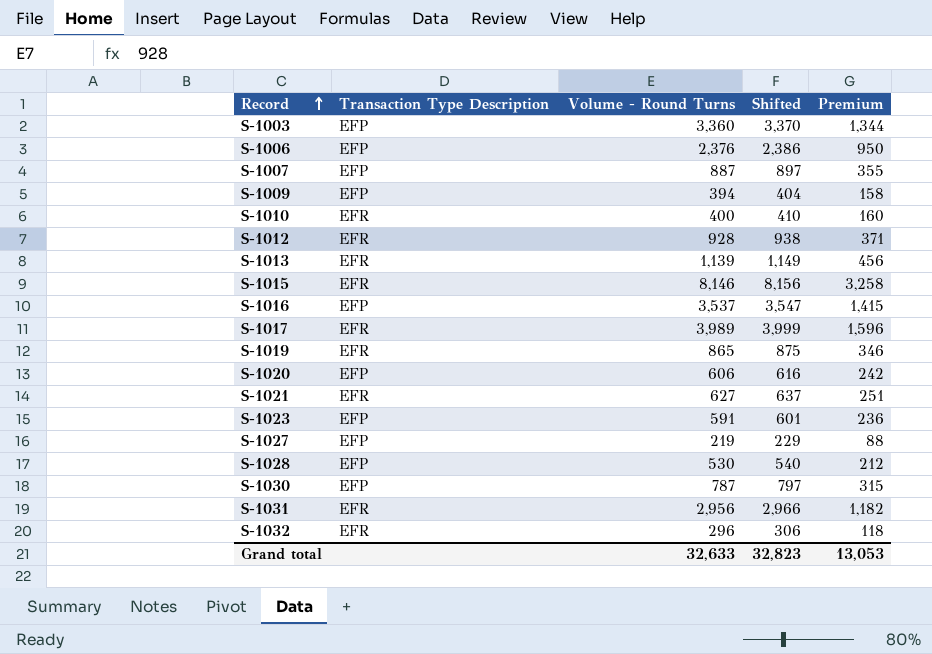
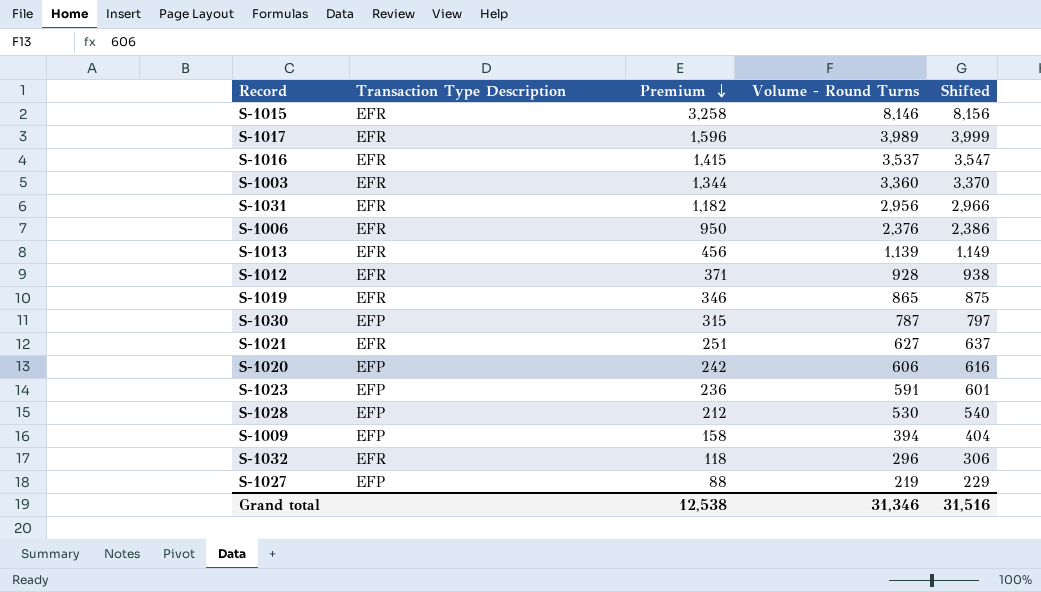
row order: Record ascending -> Premium descending
column Premium | position: 5 -> 3
row S-1007: EFP | 887 | 897 | 355 -> none
row S-1010: EFR | 400 | 410 | 160 -> none
S-1016 | Transaction Type Description: EFP -> EFR
S-1003 | Transaction Type Description: EFP -> EFR
S-1006 | Transaction Type Description: EFP -> EFR
Grand total | Premium: 13,053 -> 12,538
Grand total | Volume - Round Turns: 32,633 -> 31,346
Grand total | Shifted: 32,823 -> 31,516

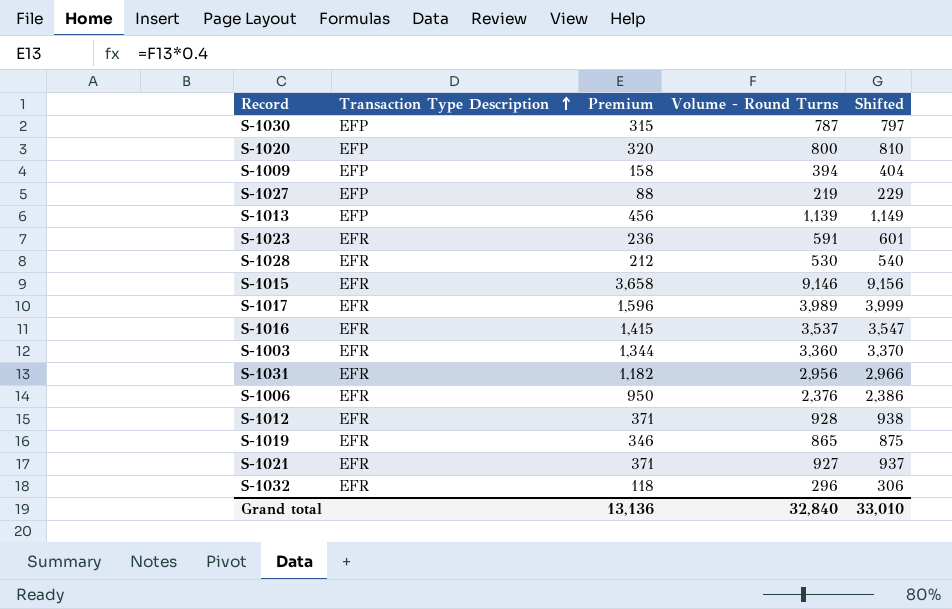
row order: Premium descending -> Transaction Type Description ascending
S-1020 | Premium: 242 -> 320
S-1020 | Volume - Round Turns: 606 -> 800
S-1020 | Shifted: 616 -> 810
S-1013 | Transaction Type Description: EFR -> EFP
S-1023 | Transaction Type Description: EFP -> EFR
S-1028 | Transaction Type Description: EFP -> EFR
S-1015 | Premium: 3,258 -> 3,658
S-1015 | Volume - Round Turns: 8,146 -> 9,146
S-1015 | Shifted: 8,156 -> 9,156
S-1021 | Premium: 251 -> 371
S-1021 | Volume - Round Turns: 627 -> 927
S-1021 | Shifted: 637 -> 937
Grand total | Premium: 12,538 -> 13,136
Grand total | Volume - Round Turns: 31,346 -> 32,840
Grand total | Shifted: 31,516 -> 33,010

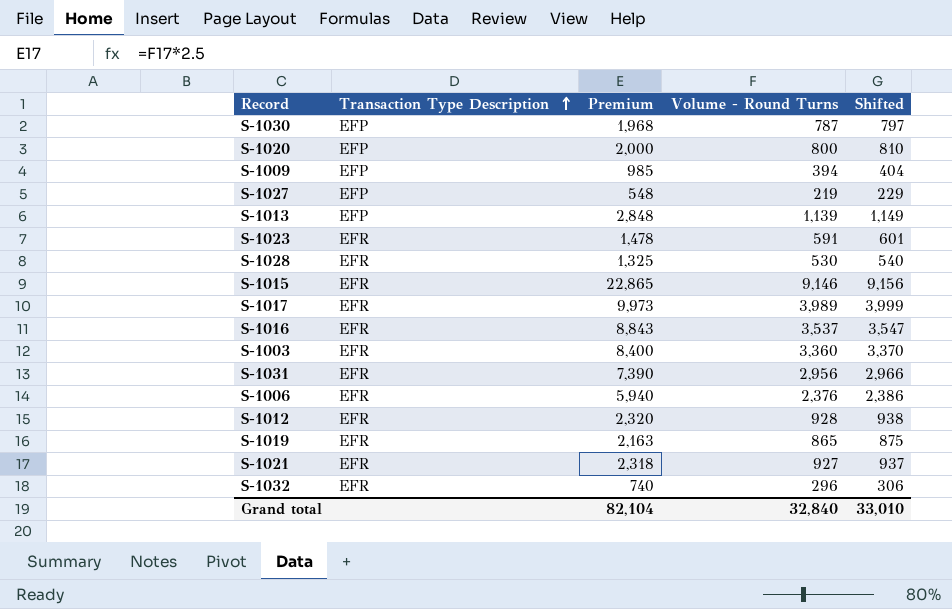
column Premium | formula: [Volume - Round Turns] * 0.4 -> [Volume - Round Turns] * 2.5
Grand total | Premium: 13,136 -> 82,104

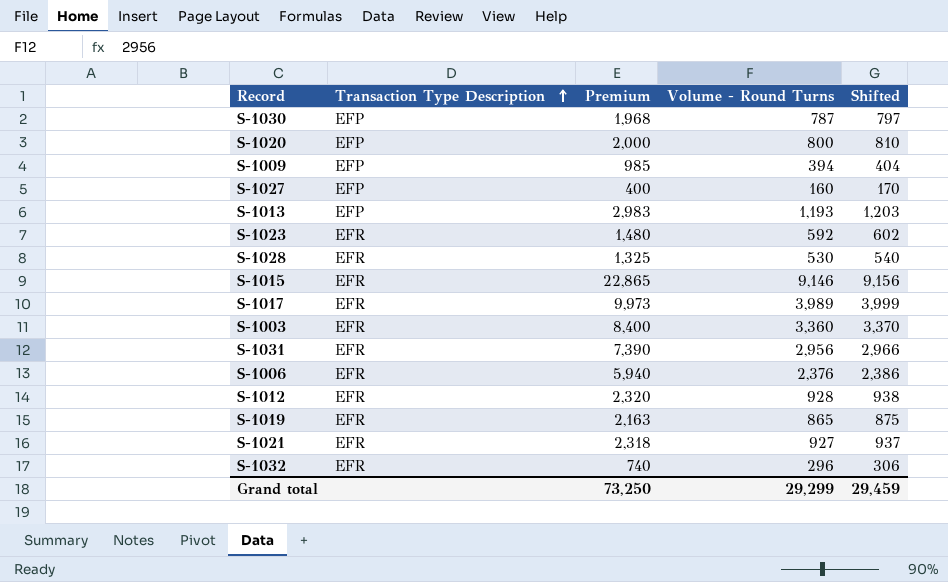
row S-1016: EFR | 8,843 | 3,537 | 3,547 -> none
S-1027 | Premium: 548 -> 400
S-1027 | Volume - Round Turns: 219 -> 160
S-1027 | Shifted: 229 -> 170
S-1013 | Premium: 2,848 -> 2,983
S-1013 | Volume - Round Turns: 1,139 -> 1,193
S-1013 | Shifted: 1,149 -> 1,203
S-1023 | Premium: 1,478 -> 1,480
S-1023 | Volume - Round Turns: 591 -> 592
S-1023 | Shifted: 601 -> 602
Grand total | Premium: 82,104 -> 73,250
Grand total | Volume - Round Turns: 32,840 -> 29,299
Grand total | Shifted: 33,010 -> 29,459

